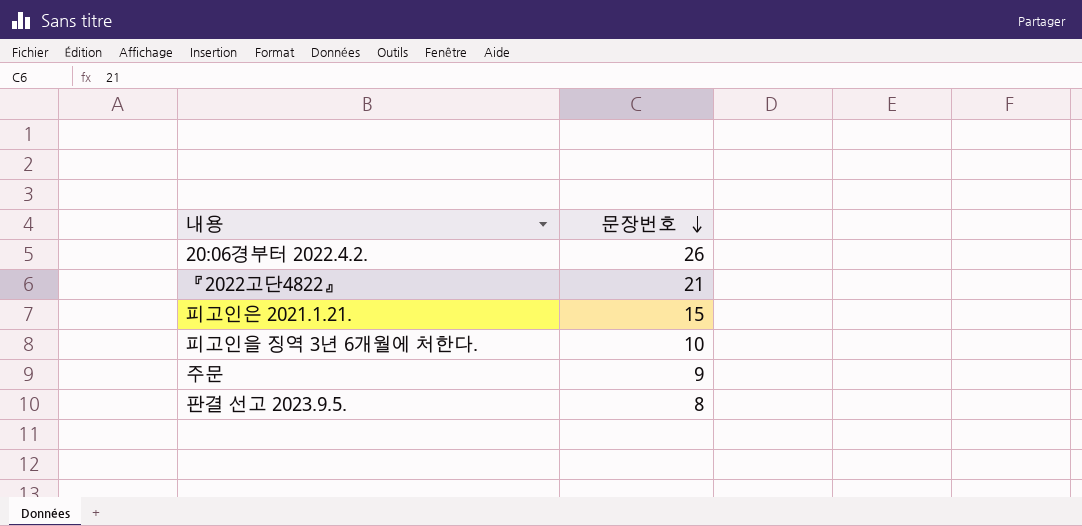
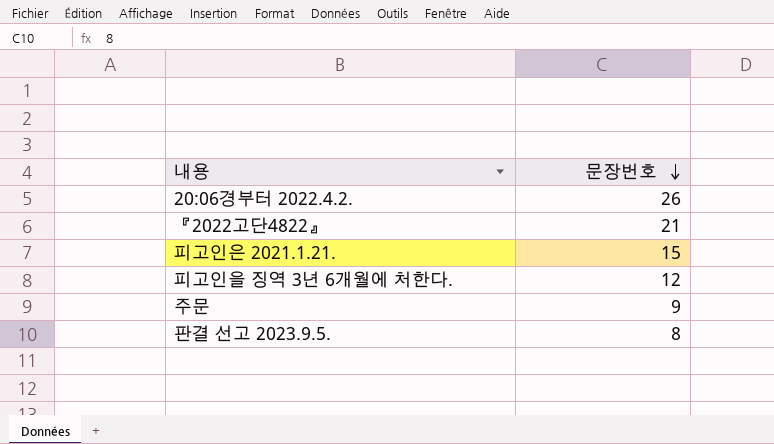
피고인을 징역 3년 6개월에 처한다. | 문장번호: 10 -> 12

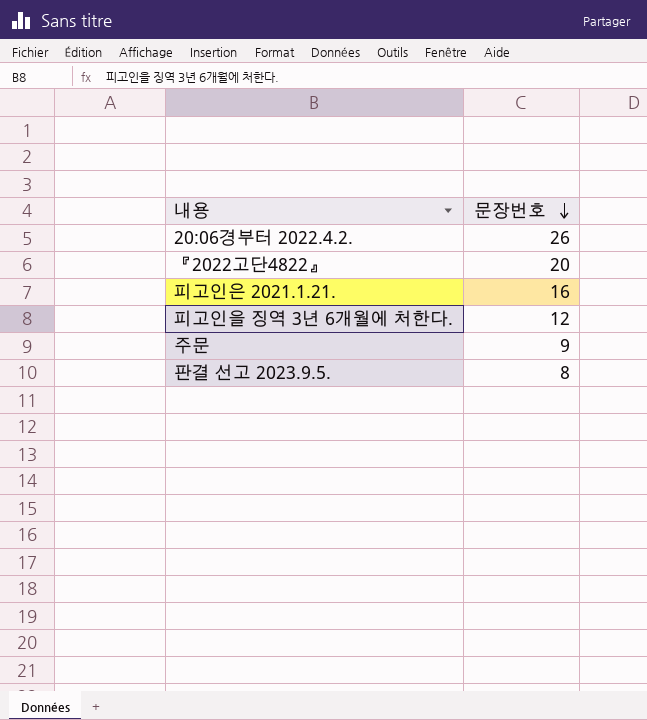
『2022고단4822』 | 문장번호: 21 -> 20
피고인은 2021.1.21. | 문장번호: 15 -> 16

